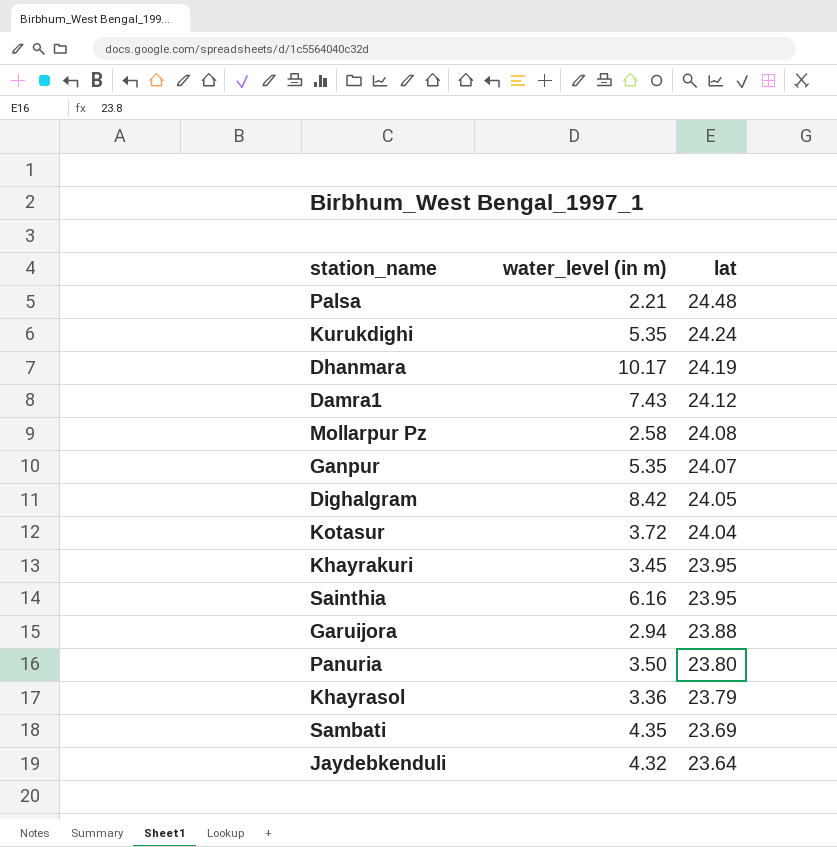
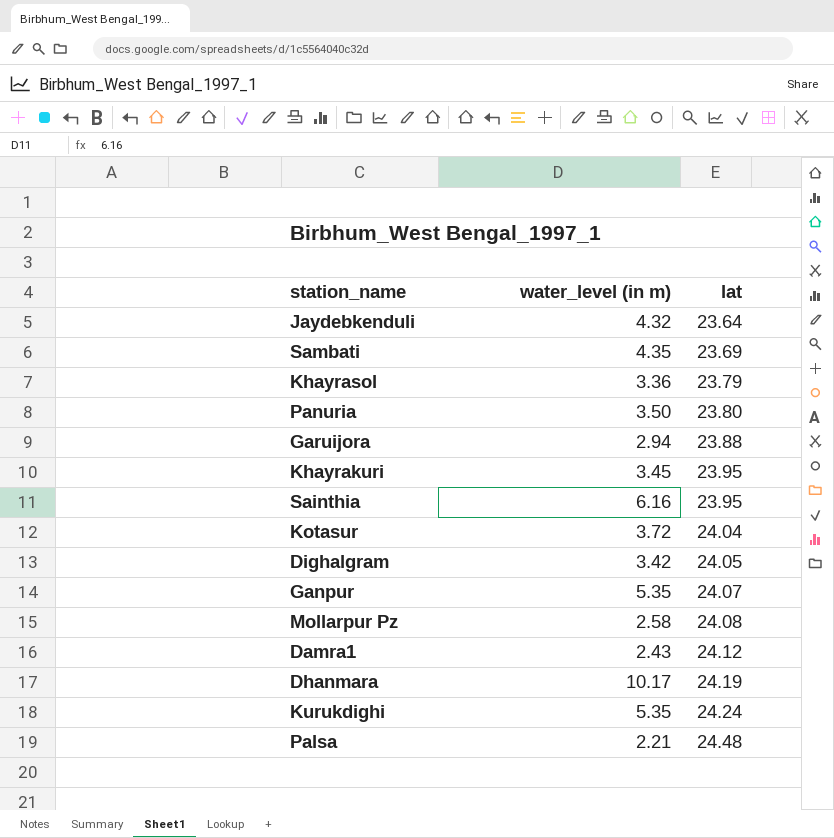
row order: lat descending -> lat ascending
Dighalgram | water_level (in m): 8.42 -> 3.42
Damra1 | water_level (in m): 7.43 -> 2.43

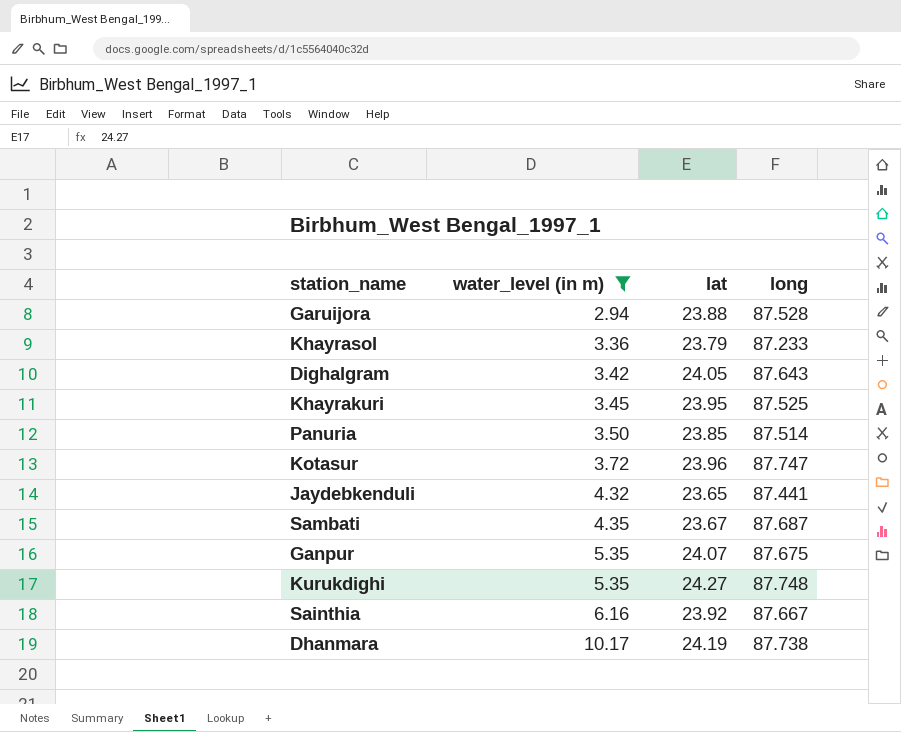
filter: none -> water_level (in m) >= 2.94
row order: lat ascending -> water_level (in m) ascending
column long | position: none -> 4
Panuria | lat: 23.80 -> 23.85
Kotasur | lat: 24.04 -> 23.96
Jaydebkenduli | lat: 23.64 -> 23.65
Sambati | lat: 23.69 -> 23.67
Kurukdighi | lat: 24.24 -> 24.27
Sainthia | lat: 23.95 -> 23.92

